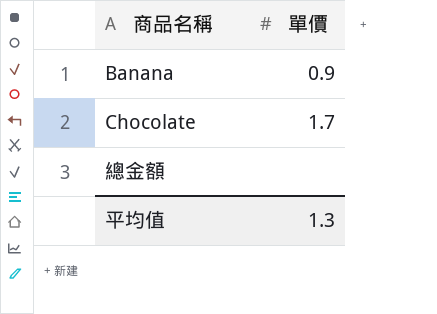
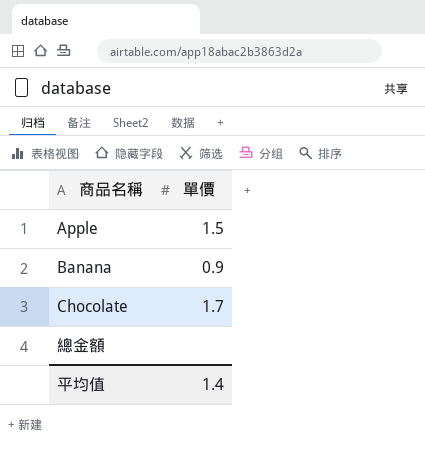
row Apple: none -> 1.5
平均值 | 單價: 1.3 -> 1.4

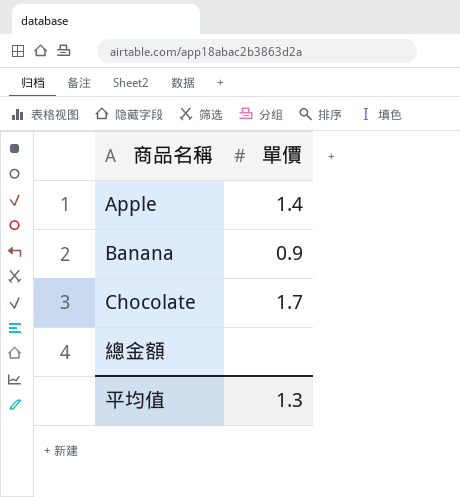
Apple | 單價: 1.5 -> 1.4
平均值 | 單價: 1.4 -> 1.3

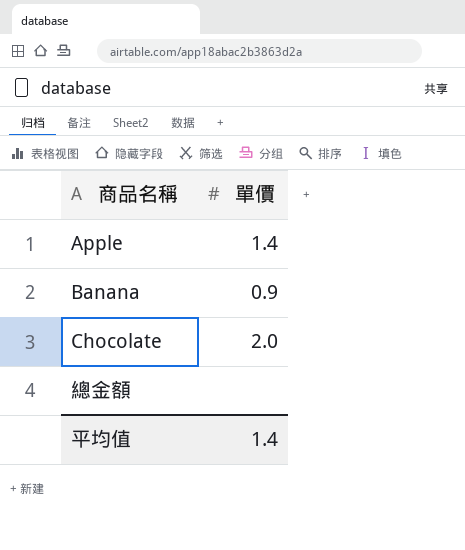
Chocolate | 單價: 1.7 -> 2.0
平均值 | 單價: 1.3 -> 1.4

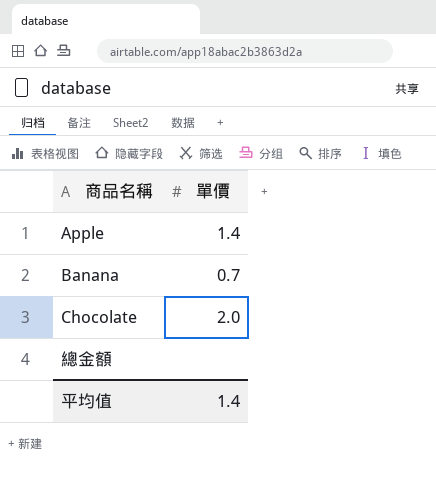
Banana | 單價: 0.9 -> 0.7

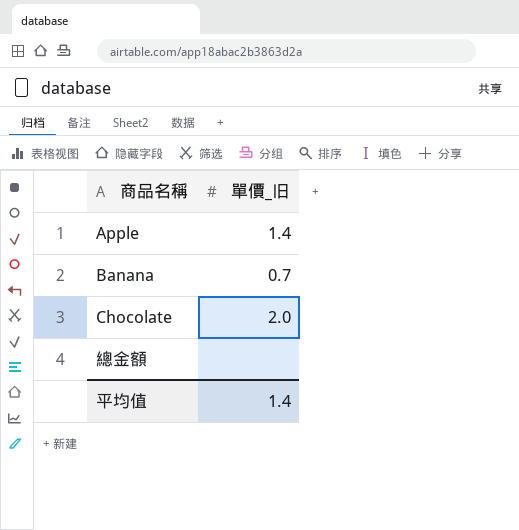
column name: 單價 -> 單價_旧

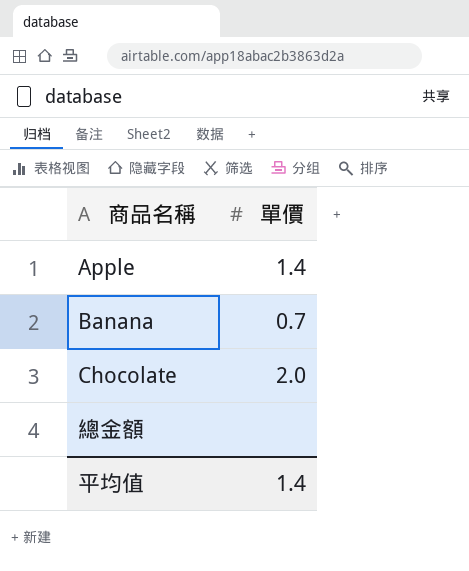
column name: 單價_旧 -> 單價

